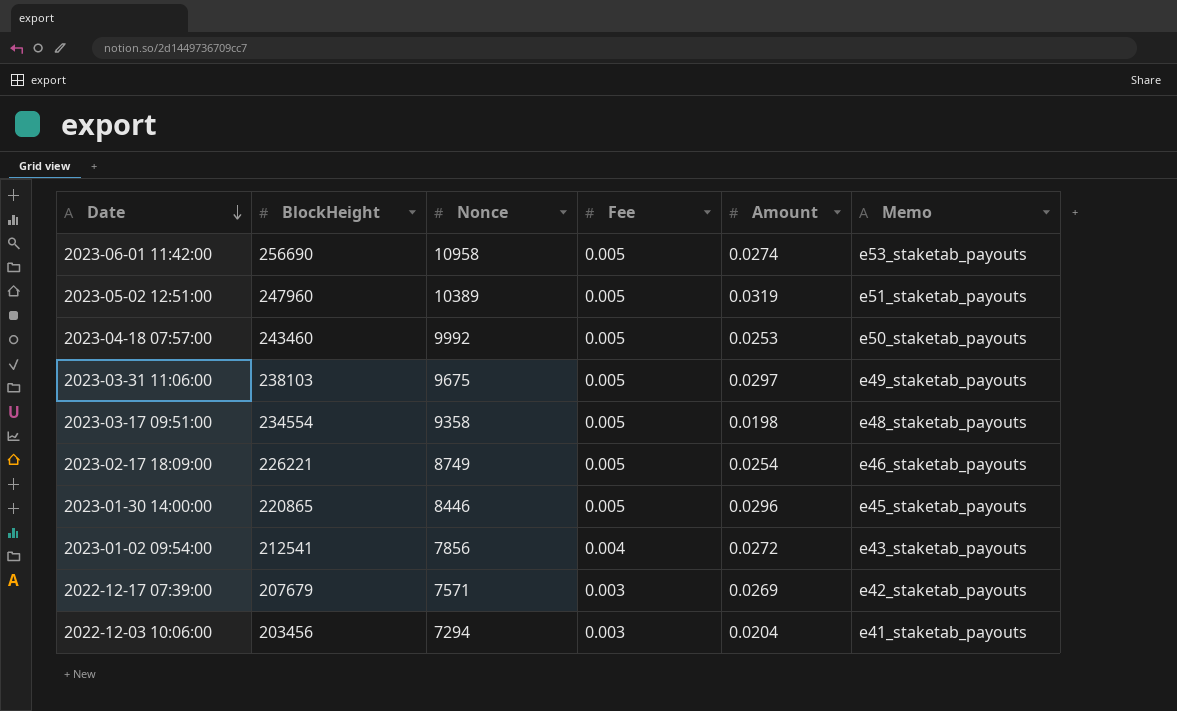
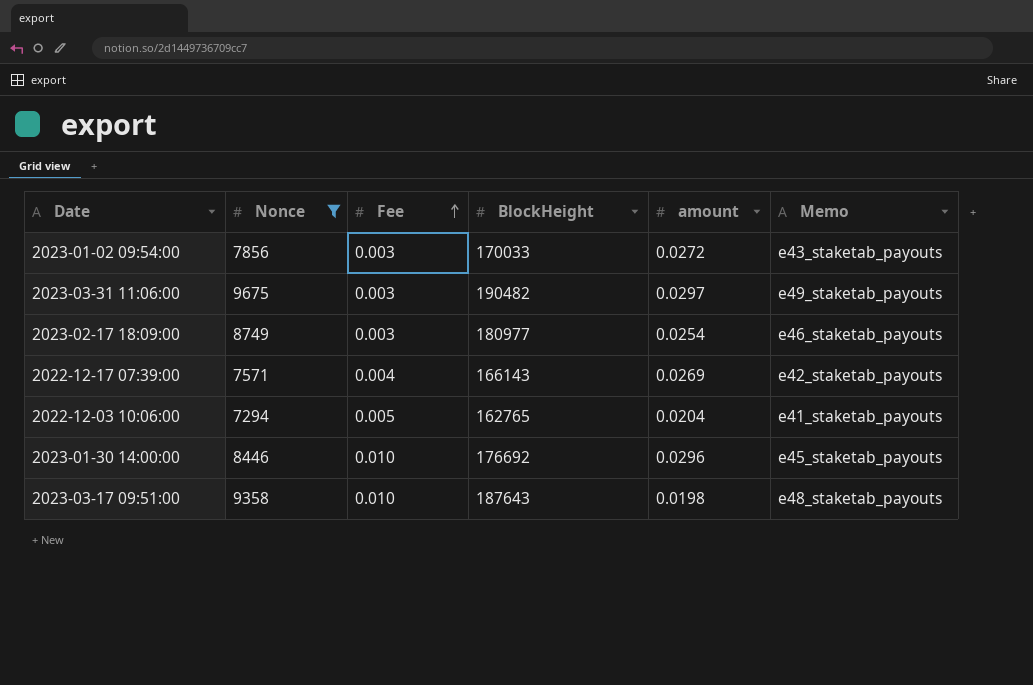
filter: none -> Nonce <= 9675
row order: Date descending -> Fee ascending
column BlockHeight | position: 2 -> 4
column name: Amount -> amount
2023-01-02 09:54:00 | Fee: 0.004 -> 0.003
2023-01-02 09:54:00 | BlockHeight: 212541 -> 170033
2023-03-31 11:06:00 | Fee: 0.005 -> 0.003
2023-03-31 11:06:00 | BlockHeight: 238103 -> 190482
2023-02-17 18:09:00 | Fee: 0.005 -> 0.003
2023-02-17 18:09:00 | BlockHeight: 226221 -> 180977
2022-12-17 07:39:00 | Fee: 0.003 -> 0.004
2022-12-17 07:39:00 | BlockHeight: 207679 -> 166143
2022-12-03 10:06:00 | Fee: 0.003 -> 0.005
2022-12-03 10:06:00 | BlockHeight: 203456 -> 162765
2023-01-30 14:00:00 | Fee: 0.005 -> 0.010
2023-01-30 14:00:00 | BlockHeight: 220865 -> 176692
2023-03-17 09:51:00 | Fee: 0.005 -> 0.010
2023-03-17 09:51:00 | BlockHeight: 234554 -> 187643

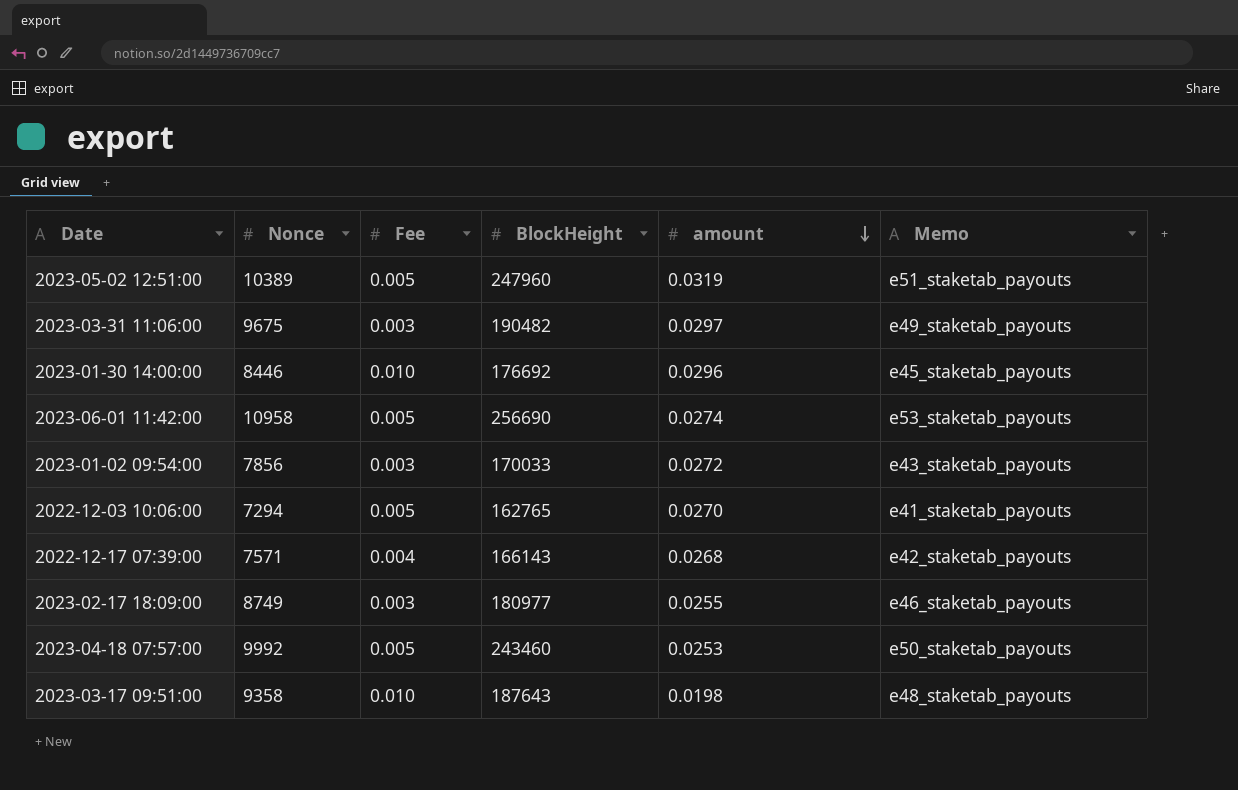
filter: Nonce <= 9675 -> none
row order: Fee ascending -> amount descending
2022-12-03 10:06:00 | amount: 0.0204 -> 0.0270
2022-12-17 07:39:00 | amount: 0.0269 -> 0.0268
2023-02-17 18:09:00 | amount: 0.0254 -> 0.0255

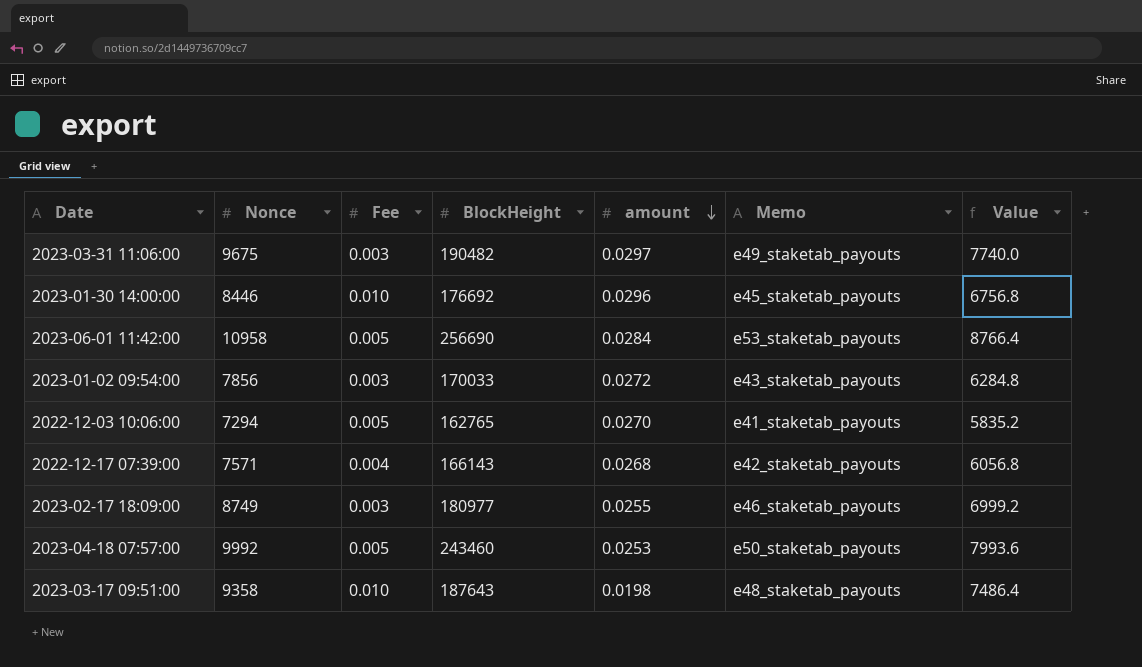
column Value | formula: none -> [Nonce] * 0.8
row 2023-05-02 12:51:00: 10389 | 0.005 | 247960 | 0.0319 | e51_staketab_payouts -> none
2023-06-01 11:42:00 | amount: 0.0274 -> 0.0284

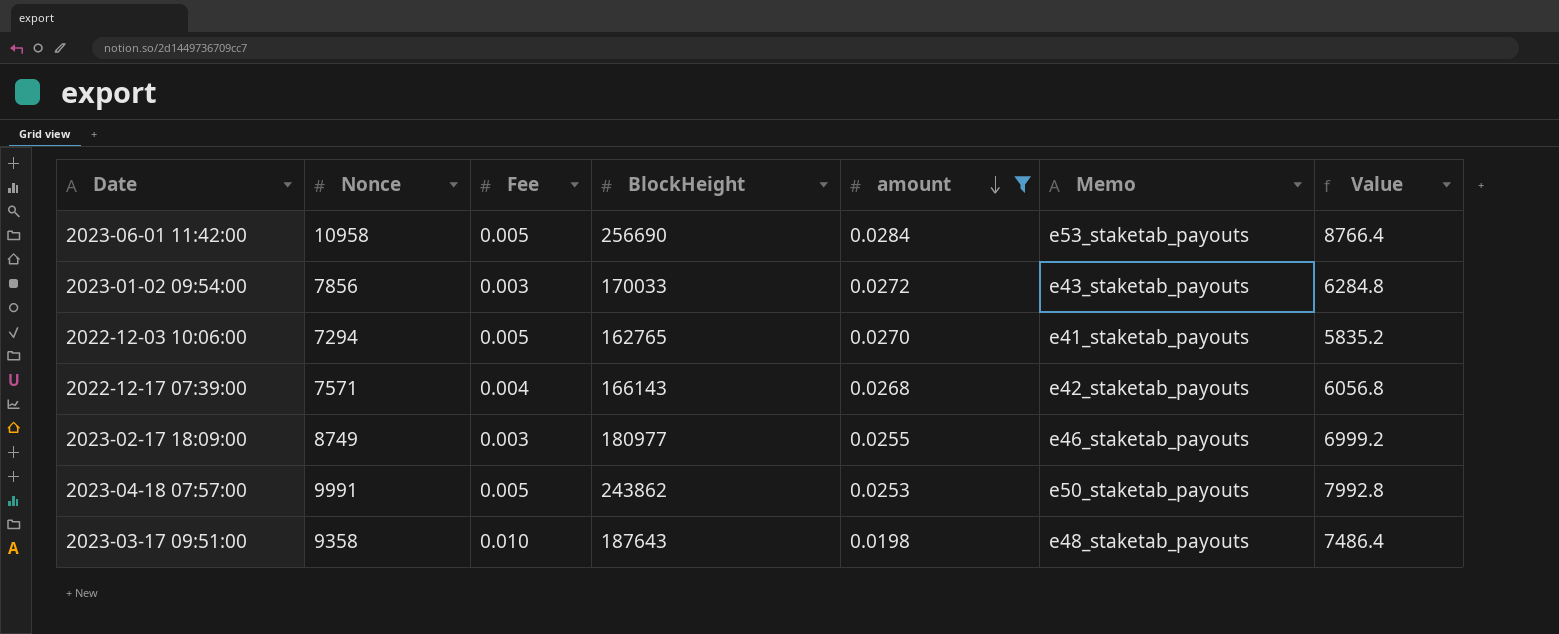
filter: none -> amount <= 0.0284
2023-04-18 07:57:00 | Nonce: 9992 -> 9991
2023-04-18 07:57:00 | BlockHeight: 243460 -> 243862
2023-04-18 07:57:00 | Value: 7993.6 -> 7992.8

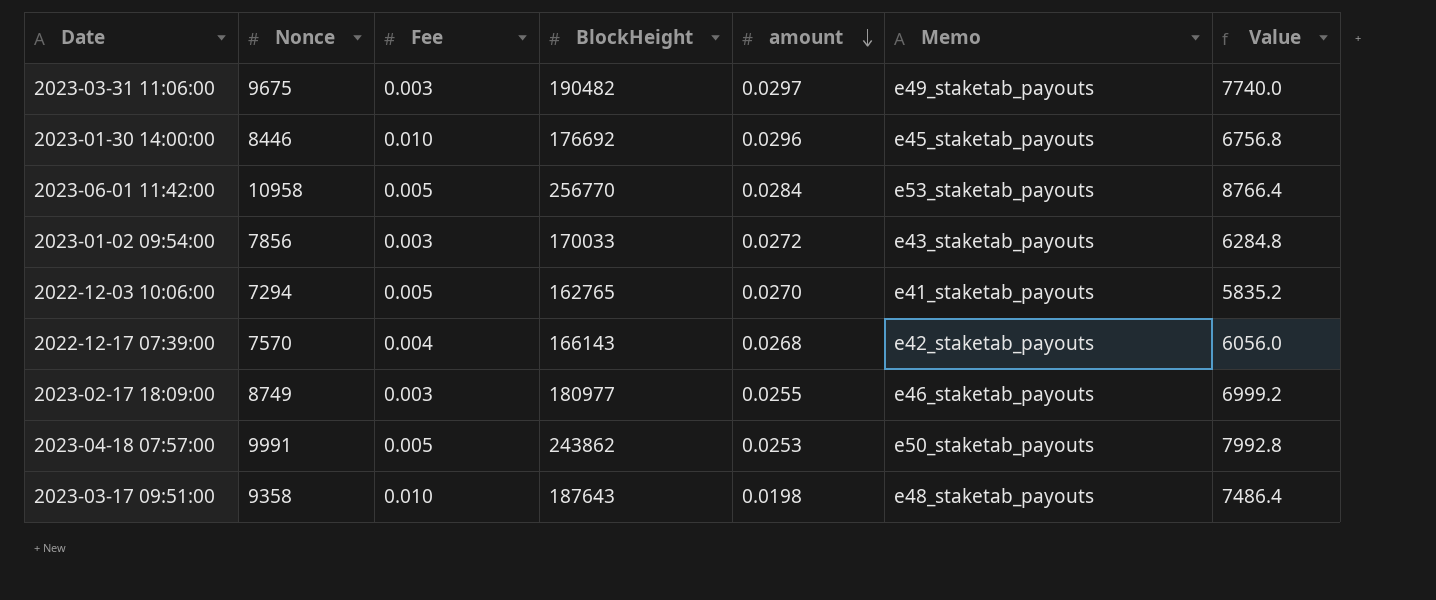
filter: amount <= 0.0284 -> none
2023-06-01 11:42:00 | BlockHeight: 256690 -> 256770
2022-12-17 07:39:00 | Nonce: 7571 -> 7570
2022-12-17 07:39:00 | Value: 6056.8 -> 6056.0

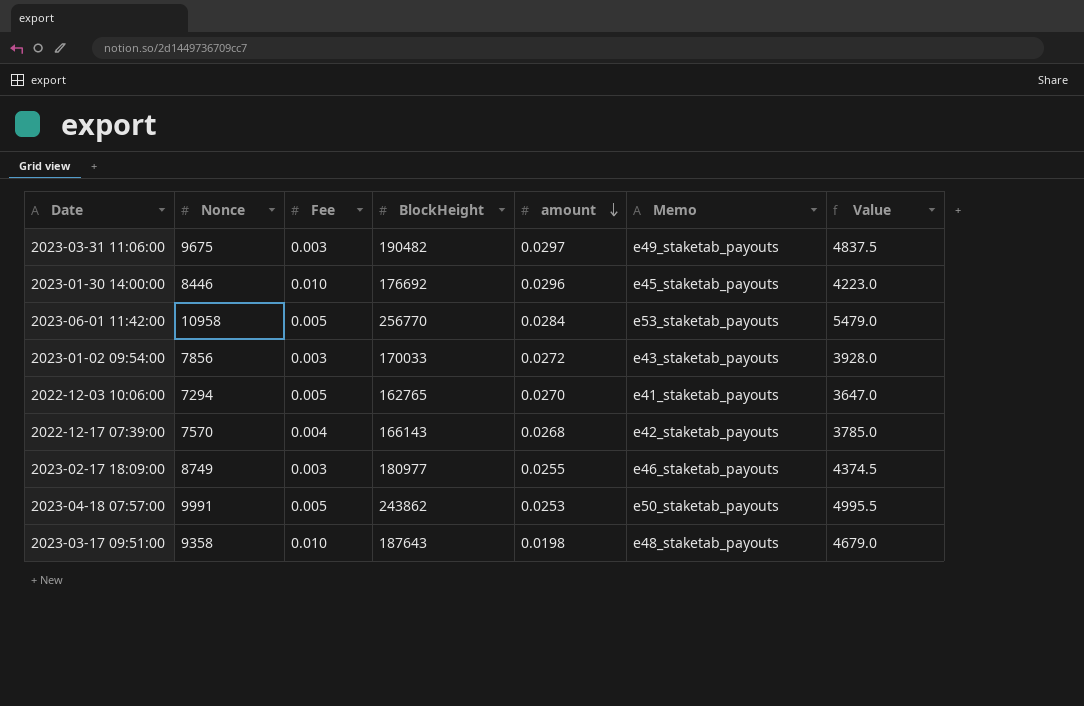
column Value | formula: [Nonce] * 0.8 -> [Nonce] * 0.5

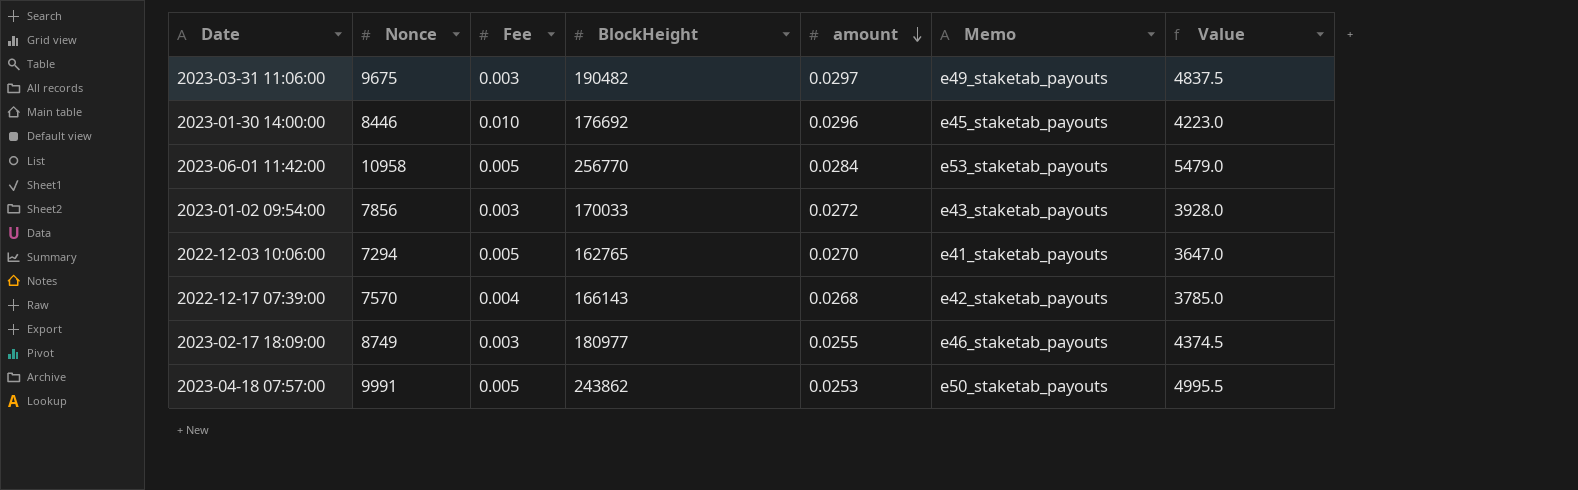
row 2023-03-17 09:51:00: 9358 | 0.010 | 187643 | 0.0198 | e48_staketab_payouts | 4679.0 -> none

